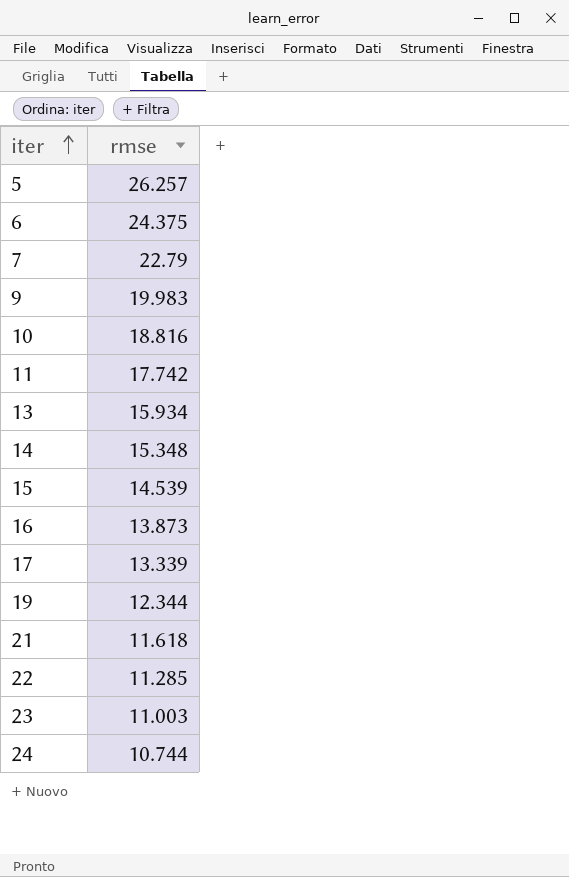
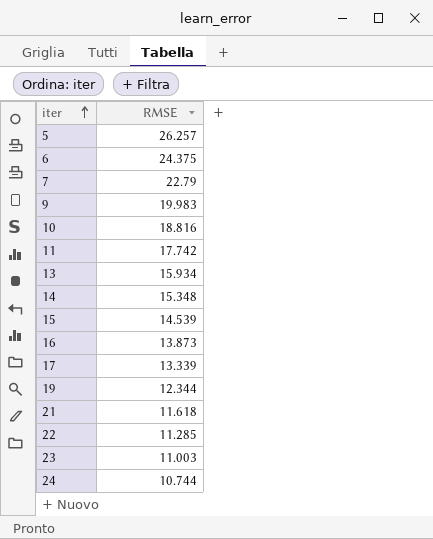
column name: rmse -> RMSE

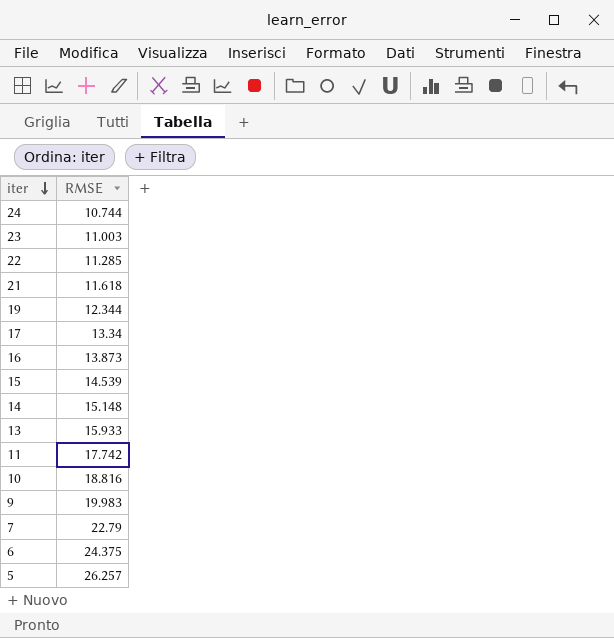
row order: iter ascending -> iter descending
17 | RMSE: 13.339 -> 13.34
14 | RMSE: 15.348 -> 15.148
13 | RMSE: 15.934 -> 15.933

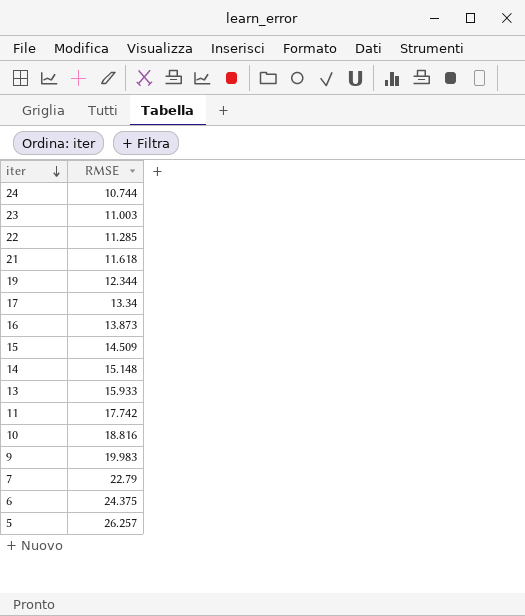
15 | RMSE: 14.539 -> 14.509

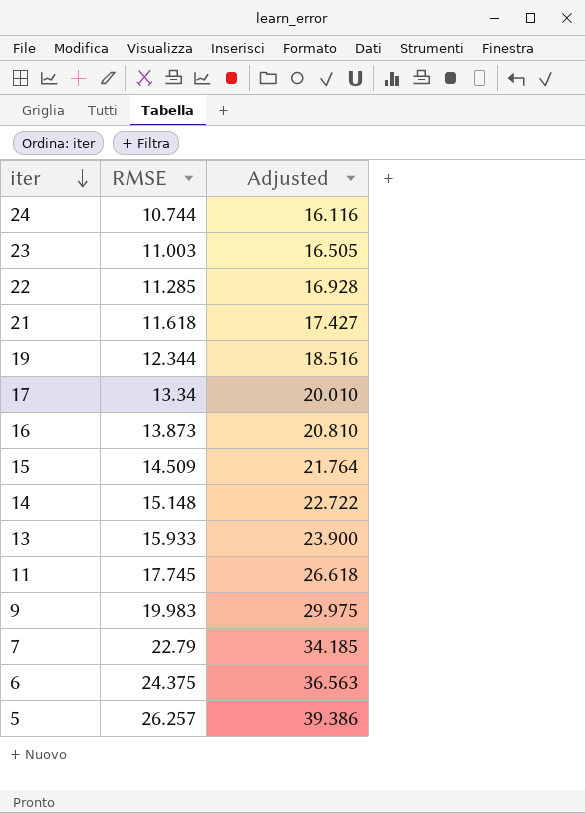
column Adjusted | formula: none -> [RMSE] * 1.5
row 10: 18.816 -> none
11 | RMSE: 17.742 -> 17.745

